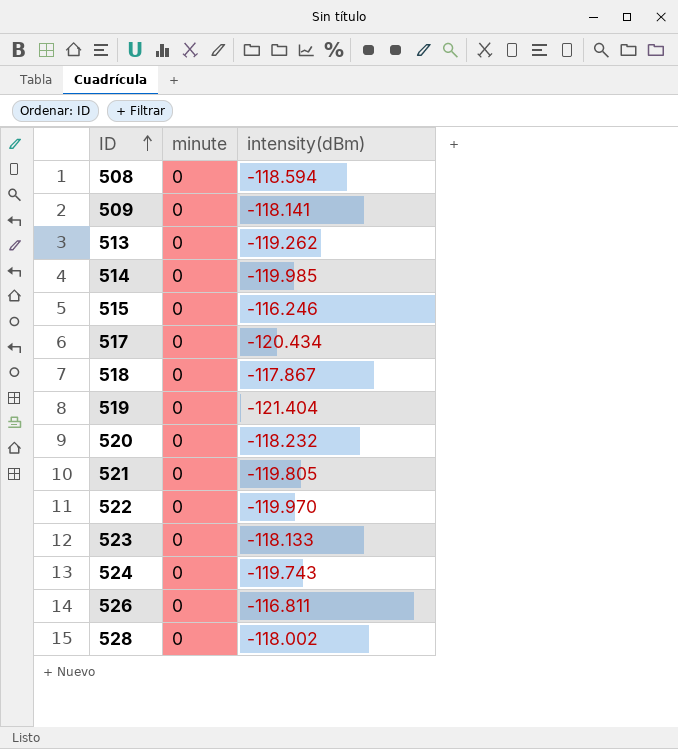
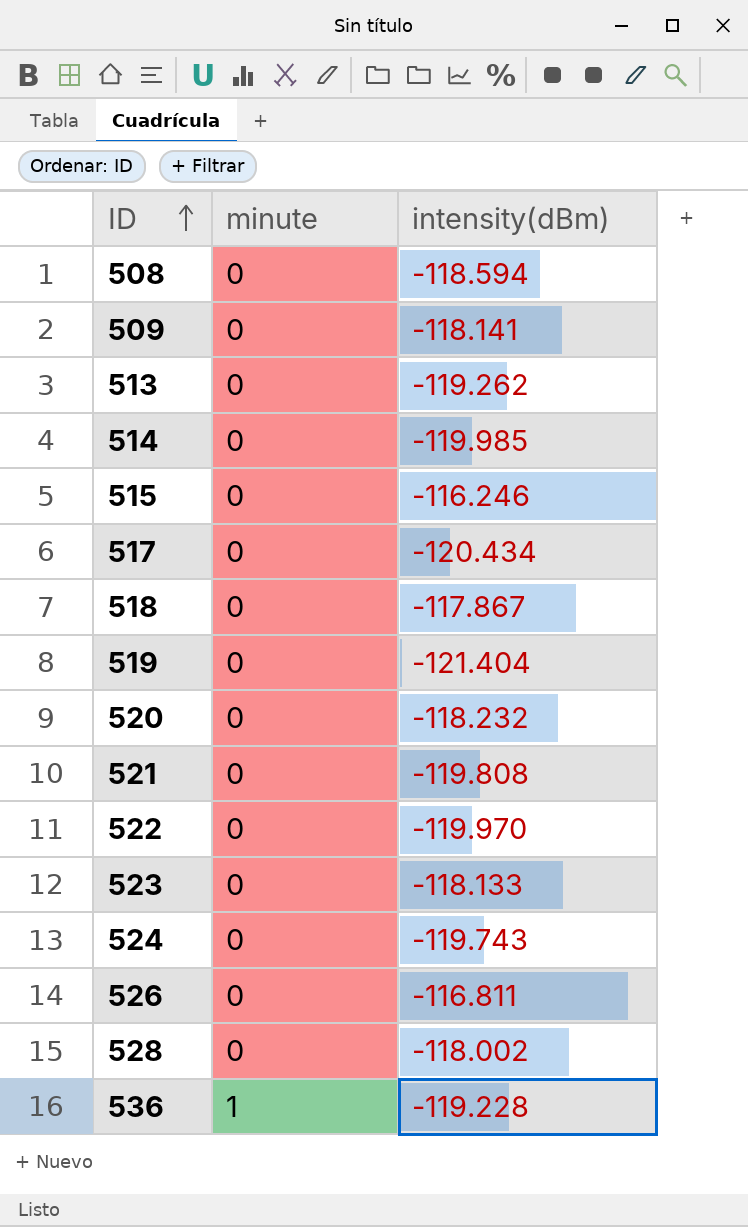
521 | intensity(dBm): -119.805 -> -119.808
row 536: none -> 1 | -119.228

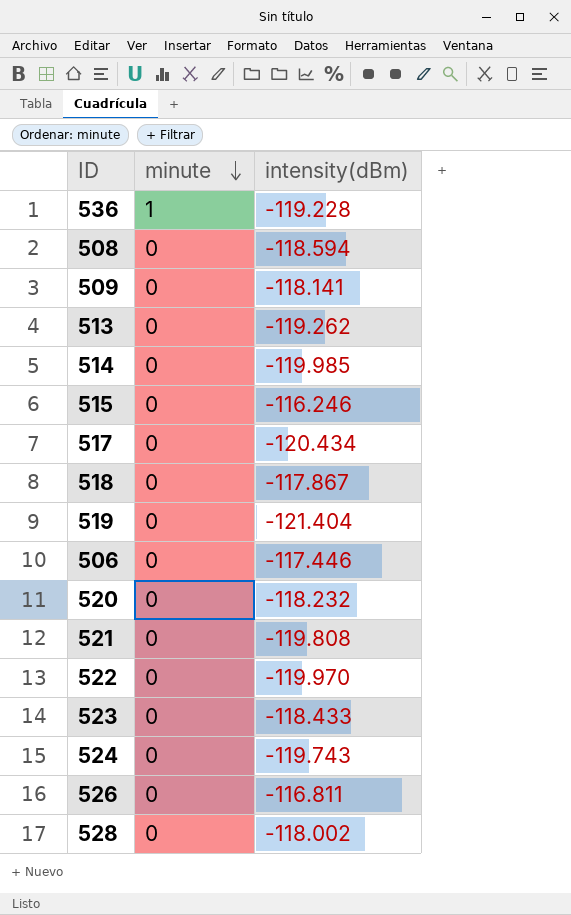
row order: ID ascending -> minute descending
row 506: none -> 0 | -117.446
523 | intensity(dBm): -118.133 -> -118.433

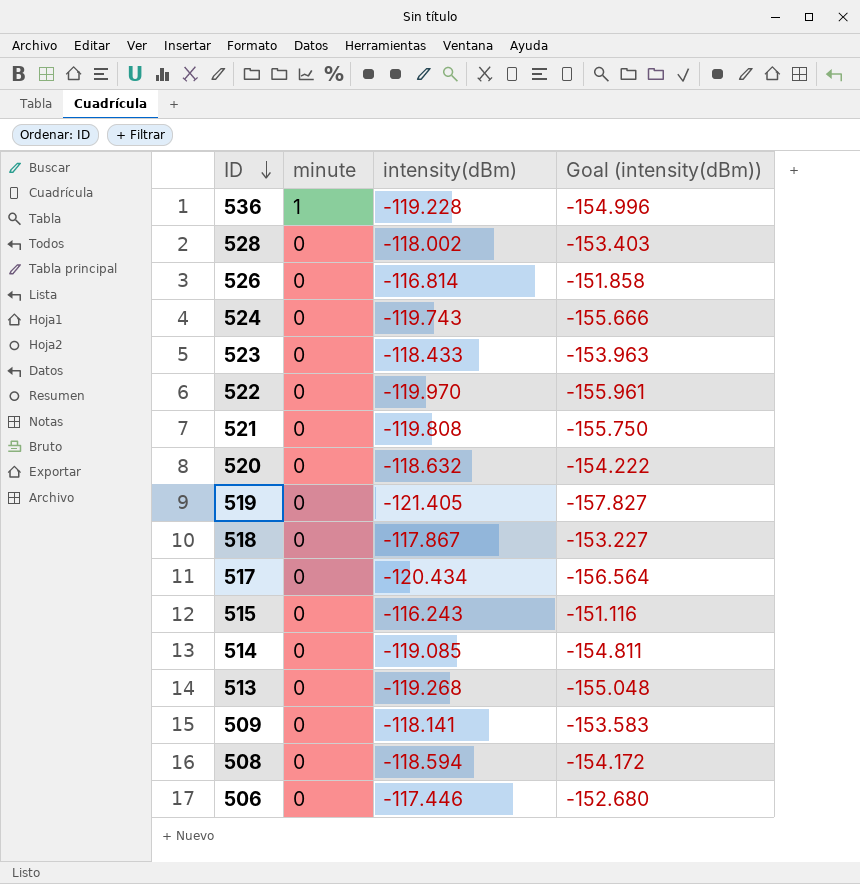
row order: minute descending -> ID descending
column Goal (intensity(dBm)) | formula: none -> [intensity(dBm)] * 1.3
526 | intensity(dBm): -116.811 -> -116.814
520 | intensity(dBm): -118.232 -> -118.632
519 | intensity(dBm): -121.404 -> -121.405
515 | intensity(dBm): -116.246 -> -116.243
514 | intensity(dBm): -119.985 -> -119.085
513 | intensity(dBm): -119.262 -> -119.268

